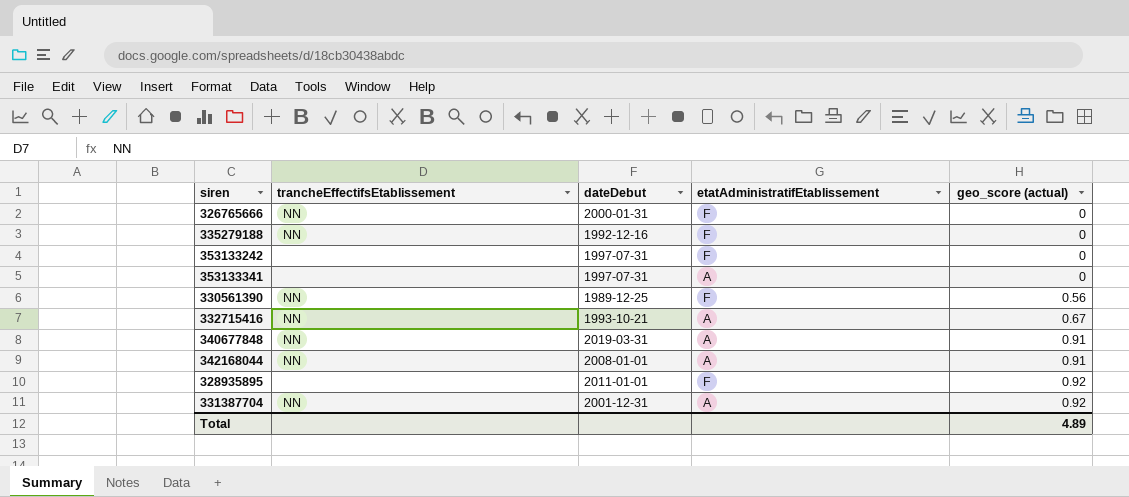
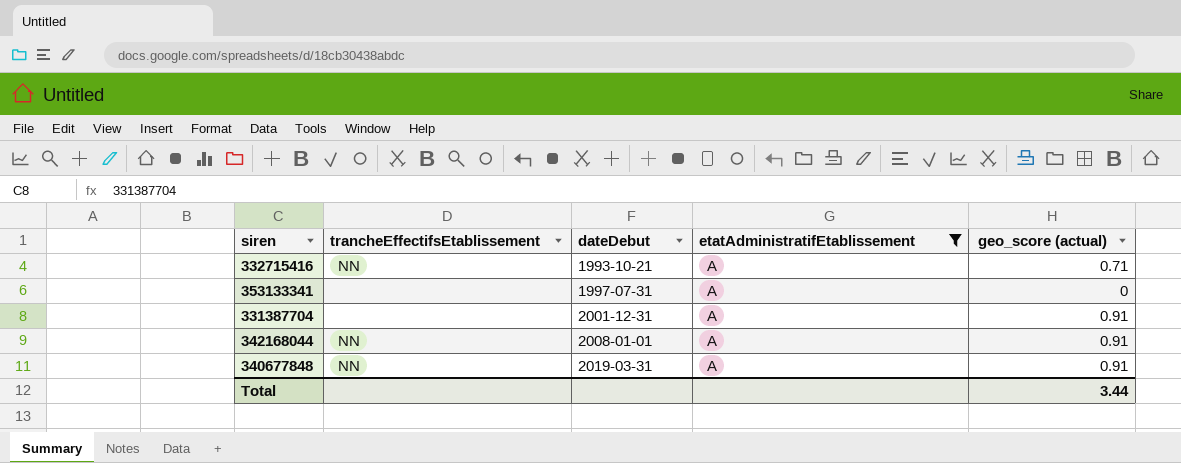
filter: none -> etatAdministratifEtablissement = A
row order: geo_score (actual) ascending -> dateDebut ascending
332715416 | geo_score (actual): 0.67 -> 0.71
331387704 | trancheEffectifsEtablissement: NN -> none
331387704 | geo_score (actual): 0.92 -> 0.91
Total | geo_score (actual): 4.89 -> 3.44

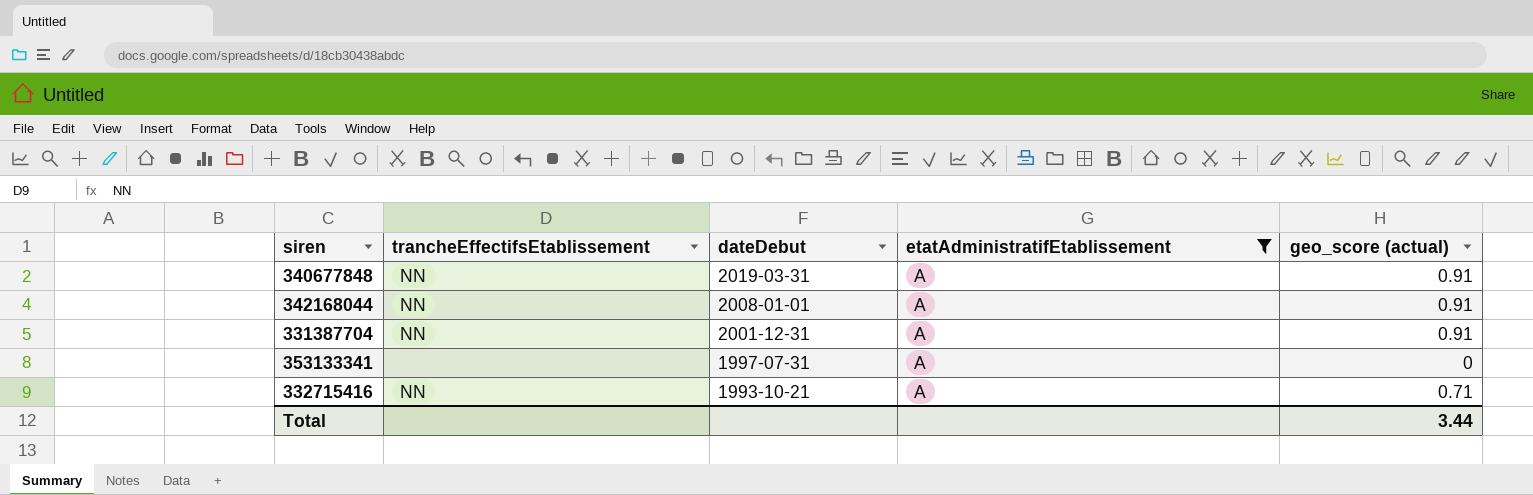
row order: dateDebut ascending -> dateDebut descending
331387704 | trancheEffectifsEtablissement: none -> NN

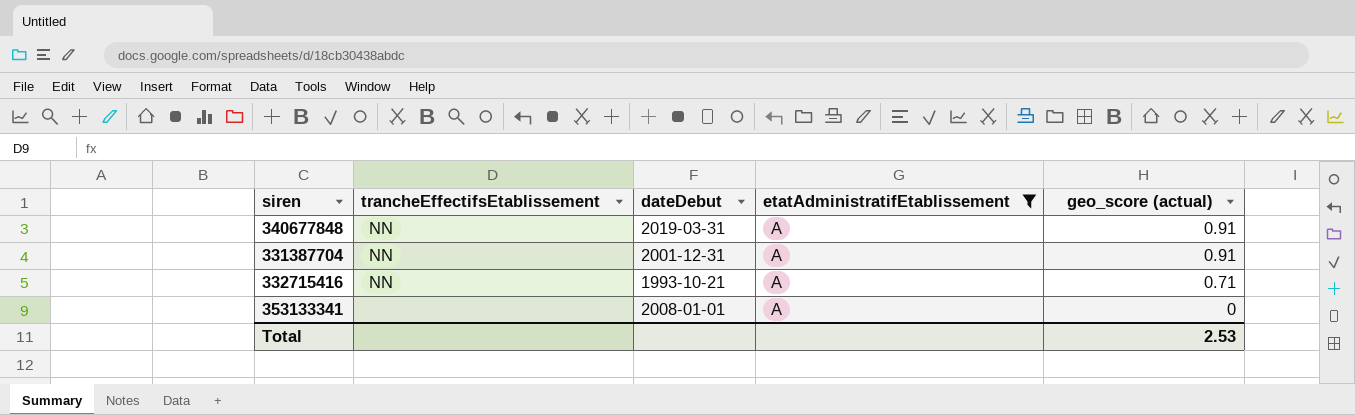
row order: dateDebut descending -> geo_score (actual) descending
row 342168044: NN | 2008-01-01 | A | 0.91 -> none
353133341 | dateDebut: 1997-07-31 -> 2008-01-01
Total | geo_score (actual): 3.44 -> 2.53

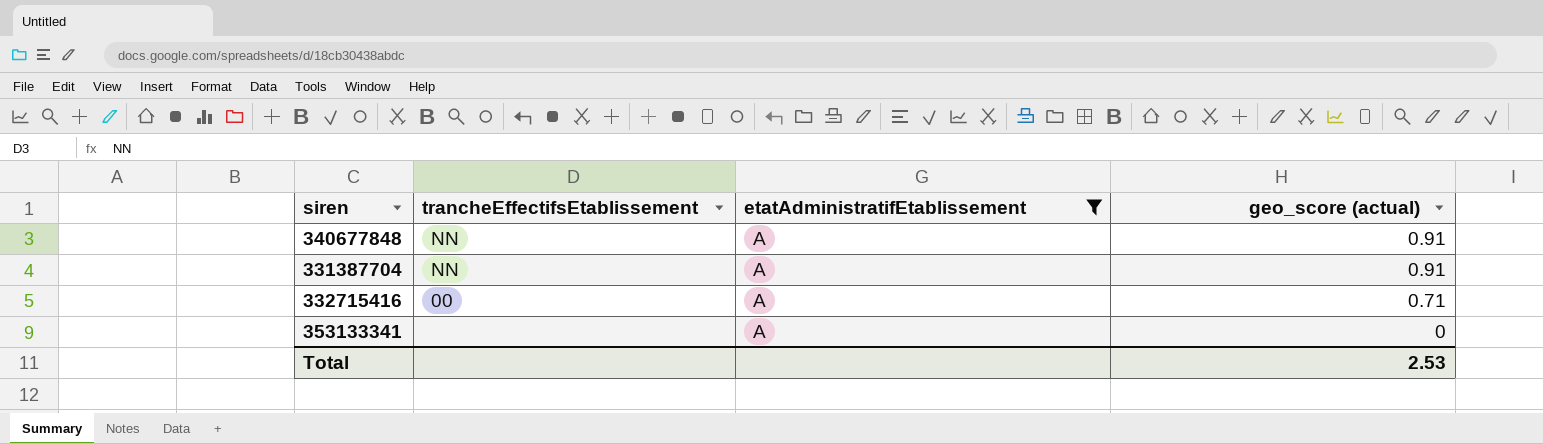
column dateDebut | position: 3 -> none
332715416 | trancheEffectifsEtablissement: NN -> 00

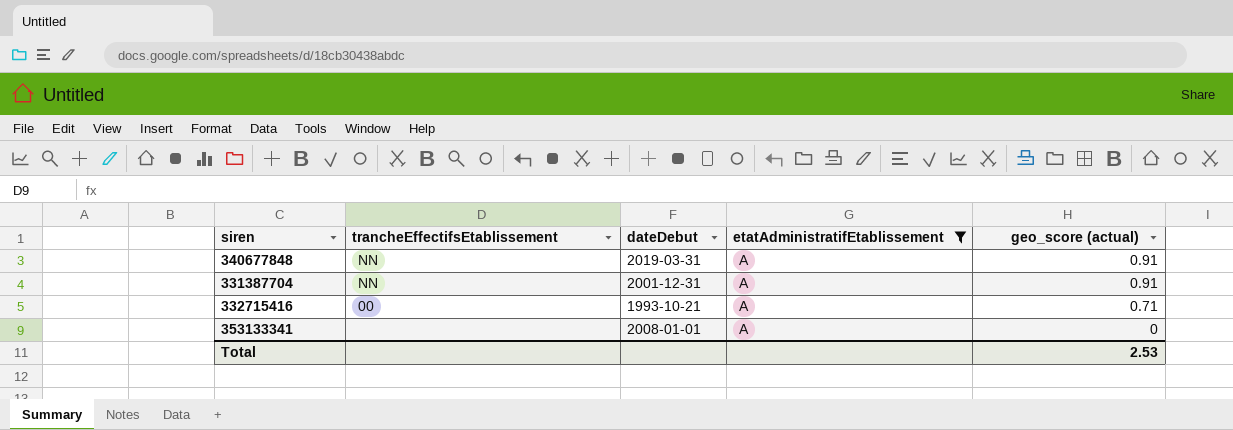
column dateDebut | position: none -> 3

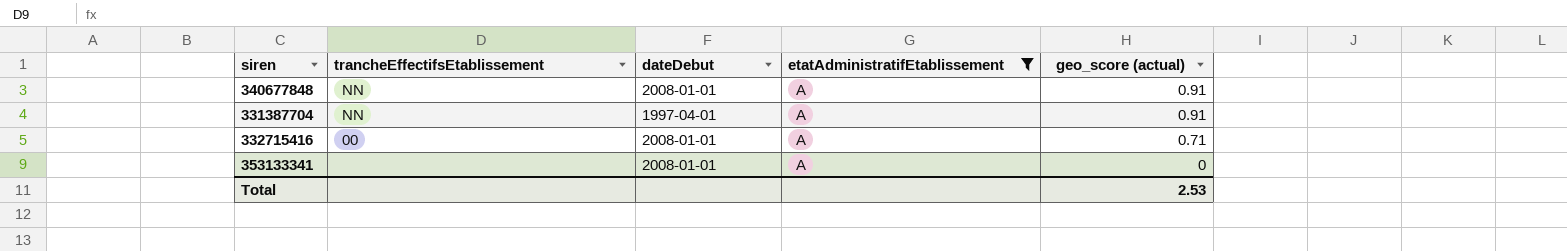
340677848 | dateDebut: 2019-03-31 -> 2008-01-01
331387704 | dateDebut: 2001-12-31 -> 1997-04-01
332715416 | dateDebut: 1993-10-21 -> 2008-01-01

